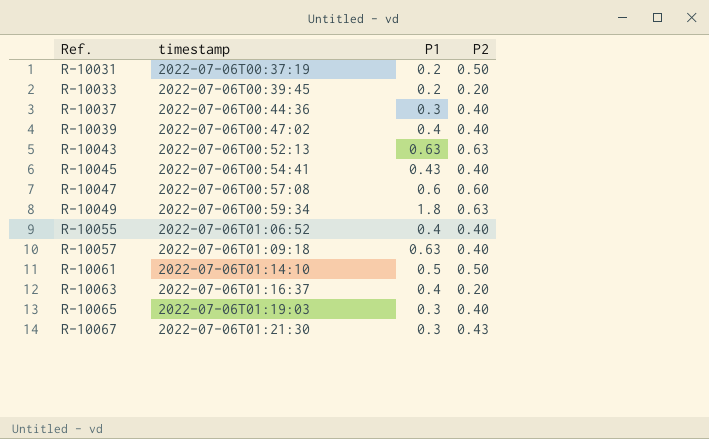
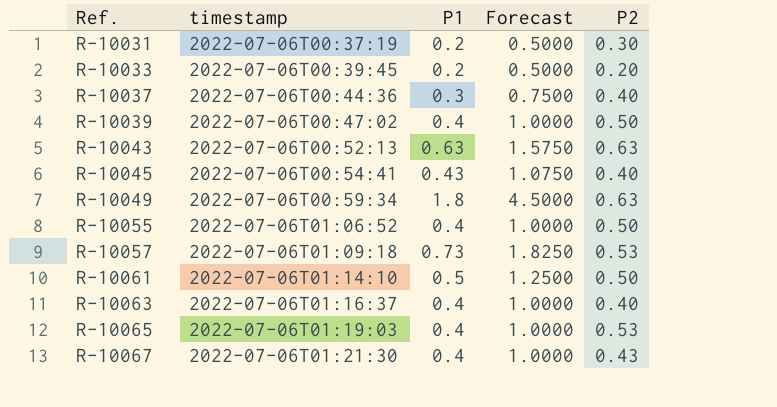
column Forecast | formula: none -> [P1] * 2.5
row R-10047: 2022-07-06T00:57:08 | 0.6 | 0.60 -> none
R-10031 | P2: 0.50 -> 0.30
R-10039 | P2: 0.40 -> 0.50
R-10055 | P2: 0.40 -> 0.50
R-10057 | P1: 0.63 -> 0.73
R-10057 | P2: 0.40 -> 0.53
R-10063 | P2: 0.20 -> 0.40
R-10065 | P1: 0.3 -> 0.4
R-10065 | P2: 0.40 -> 0.53
R-10067 | P1: 0.3 -> 0.4

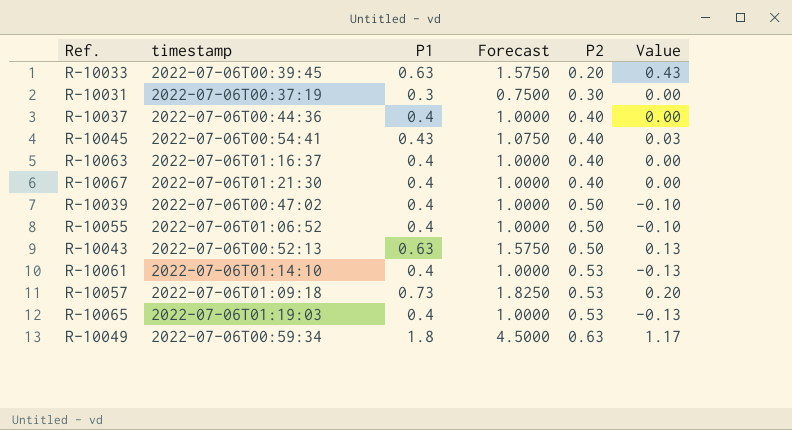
row order: Ref. ascending -> P2 ascending
column Value | formula: none -> [P1] - [P2]
R-10033 | P1: 0.2 -> 0.63
R-10033 | Forecast: 0.5000 -> 1.5750
R-10031 | P1: 0.2 -> 0.3
R-10031 | Forecast: 0.5000 -> 0.7500
R-10037 | P1: 0.3 -> 0.4
R-10037 | Forecast: 0.7500 -> 1.0000
R-10067 | P2: 0.43 -> 0.40
R-10043 | P2: 0.63 -> 0.50
R-10061 | P1: 0.5 -> 0.4
R-10061 | Forecast: 1.2500 -> 1.0000
R-10061 | P2: 0.50 -> 0.53

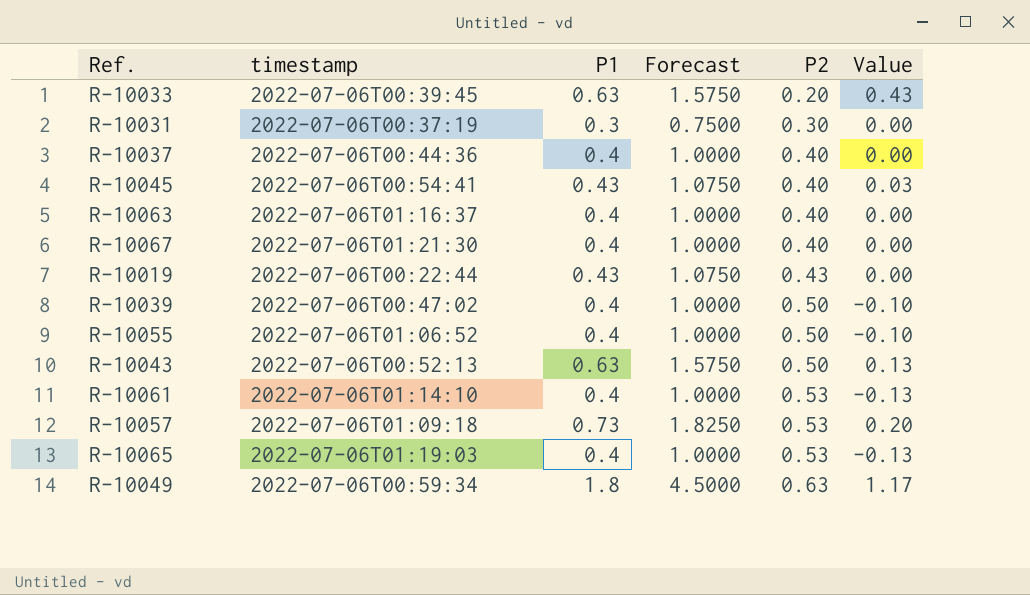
row R-10019: none -> 2022-07-06T00:22:44 | 0.43 | 1.0750 | 0.43 | 0.00

